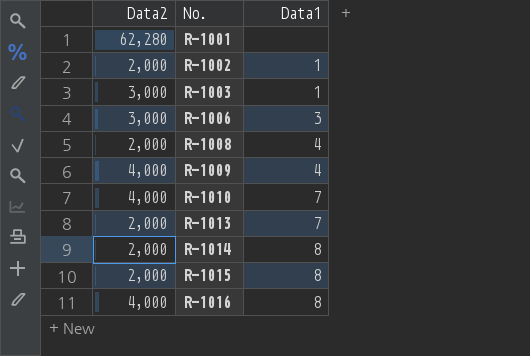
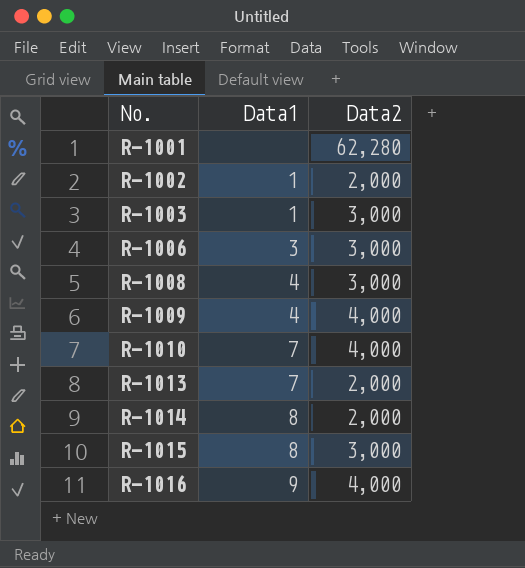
column Data2 | position: 1 -> 3
R-1008 | Data2: 2,000 -> 3,000
R-1015 | Data2: 2,000 -> 3,000
R-1016 | Data1: 8 -> 9

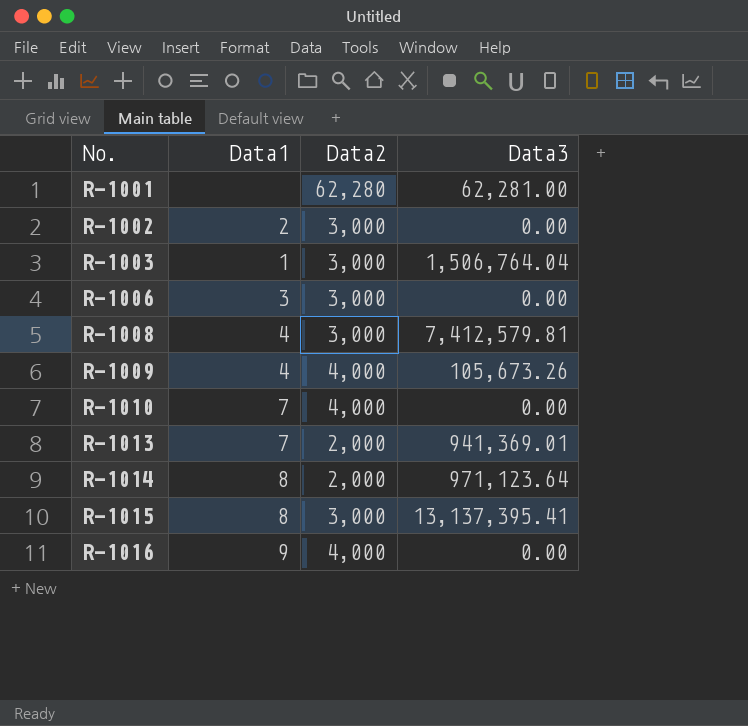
column Data3 | position: none -> 4
R-1002 | Data1: 1 -> 2
R-1002 | Data2: 2,000 -> 3,000

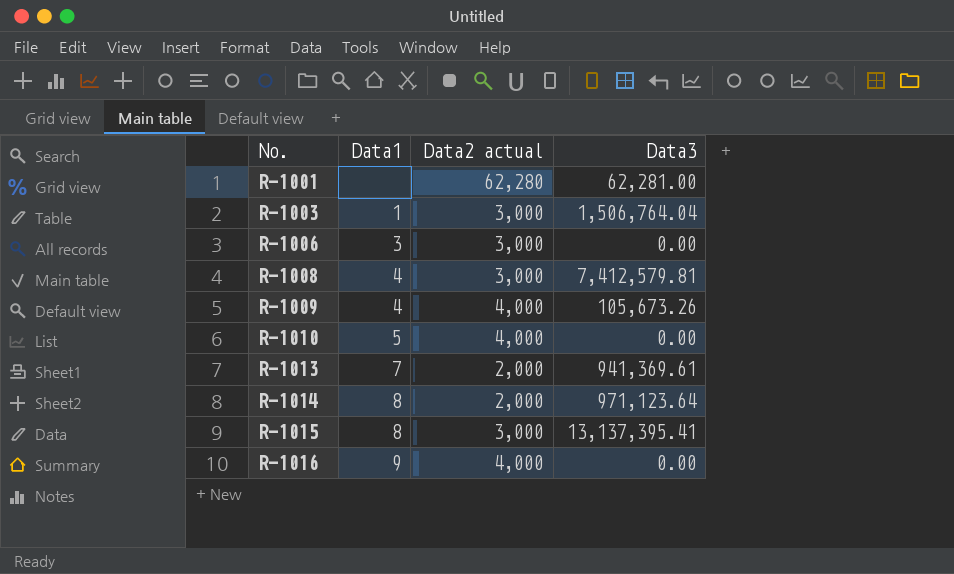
column name: Data2 -> Data2 actual
row R-1002: 2 | 3,000 | 0.00 -> none
R-1010 | Data1: 7 -> 5
R-1013 | Data3: 941,369.01 -> 941,369.61

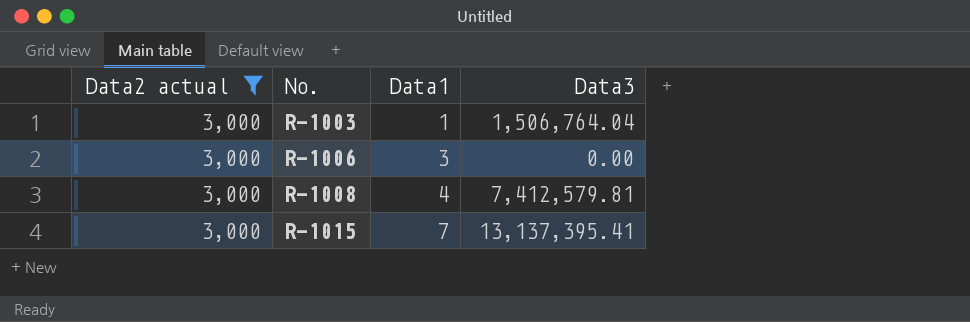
filter: none -> Data2 actual = 3,000
column Data2 actual | position: 3 -> 1
R-1015 | Data1: 8 -> 7

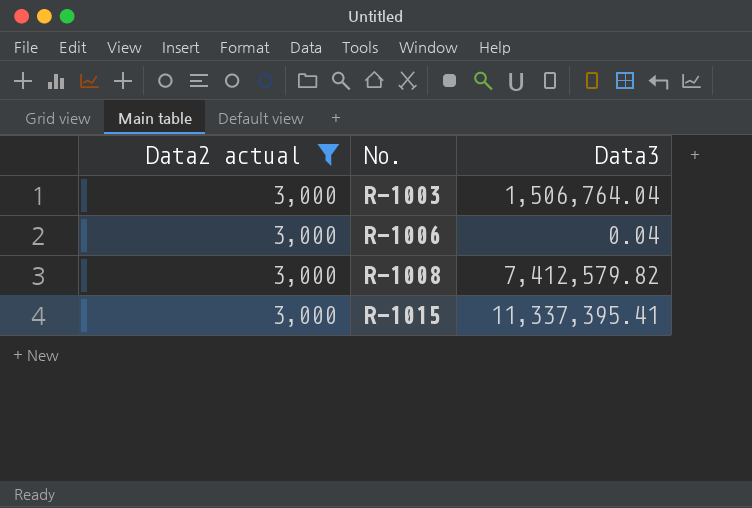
column Data1 | position: 3 -> none
R-1006 | Data3: 0.00 -> 0.04
R-1008 | Data3: 7,412,579.81 -> 7,412,579.82
R-1015 | Data3: 13,137,395.41 -> 11,337,395.41

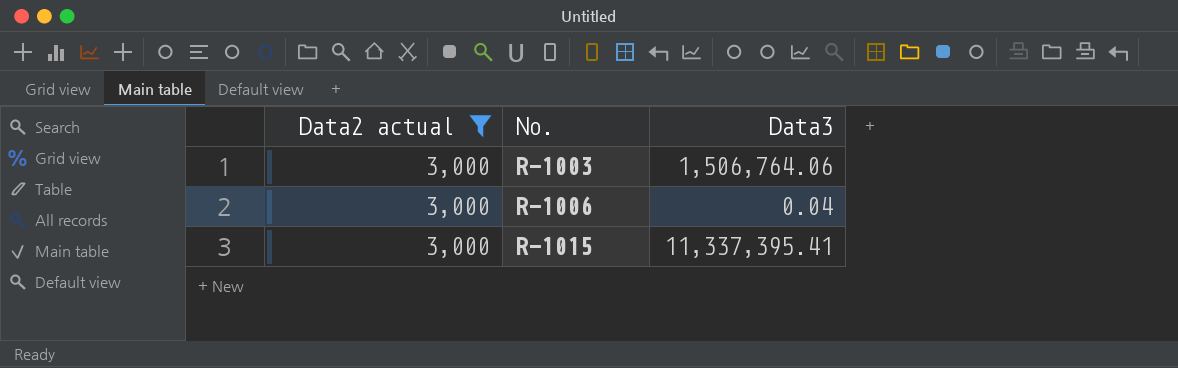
row R-1008: 3,000 | 7,412,579.82 -> none
R-1003 | Data3: 1,506,764.04 -> 1,506,764.06

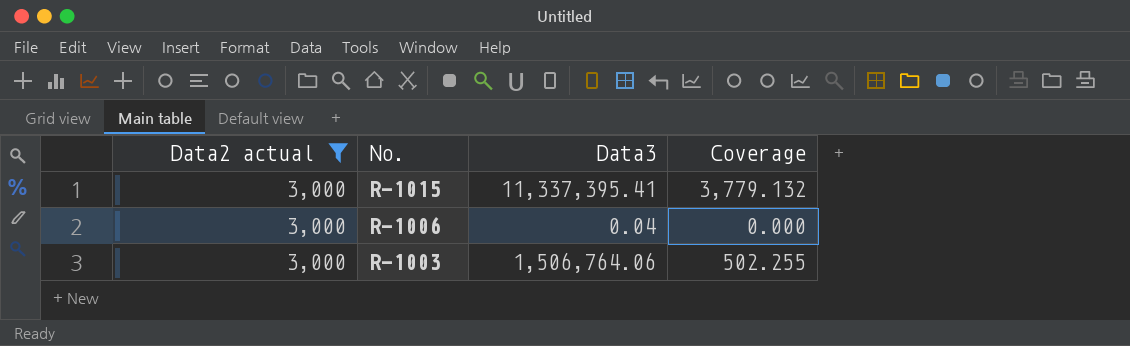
row order: No. ascending -> No. descending
column Coverage | formula: none -> [Data3] / [Data2 actual]

